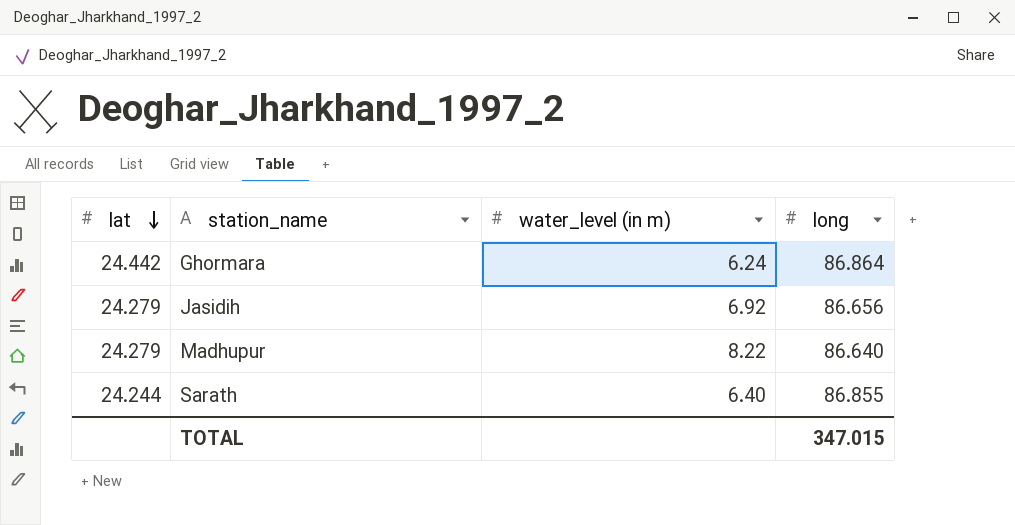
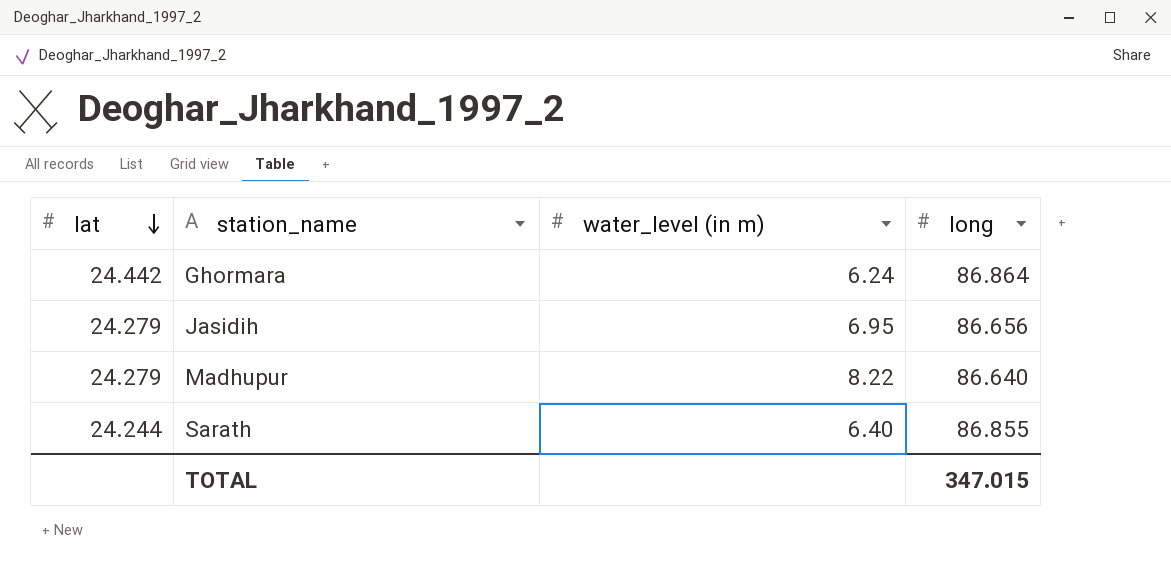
Jasidih | water_level (in m): 6.92 -> 6.95

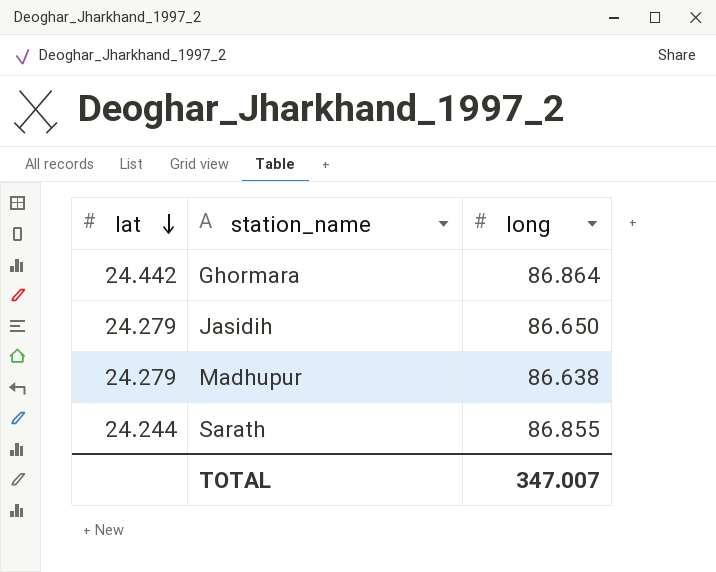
column water_level (in m) | position: 3 -> none
Jasidih | long: 86.656 -> 86.650
Madhupur | long: 86.640 -> 86.638
TOTAL | long: 347.015 -> 347.007

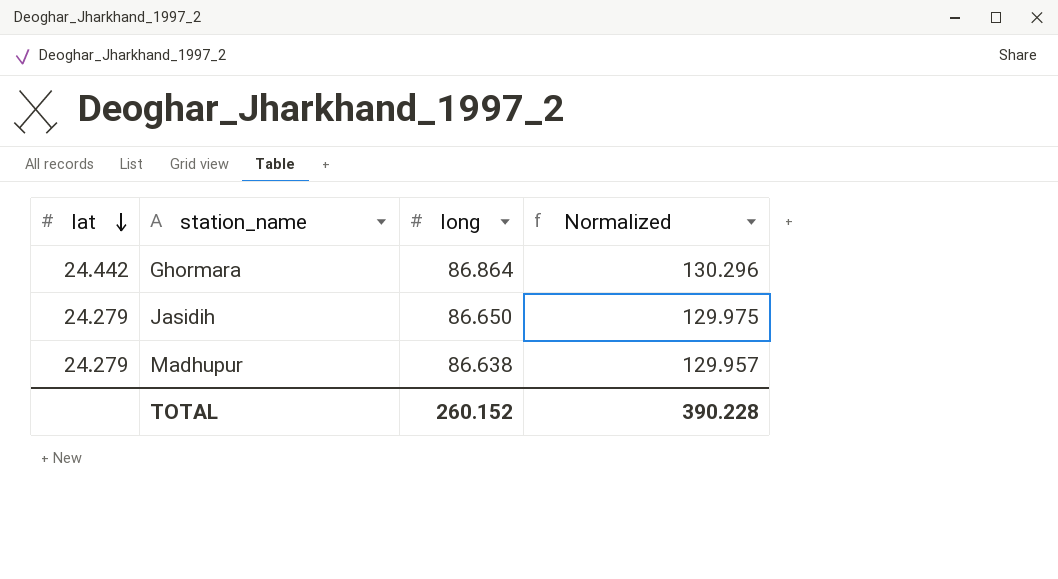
column Normalized | formula: none -> [long] * 1.5
row Sarath: 24.244 | 86.855 -> none
TOTAL | long: 347.007 -> 260.152

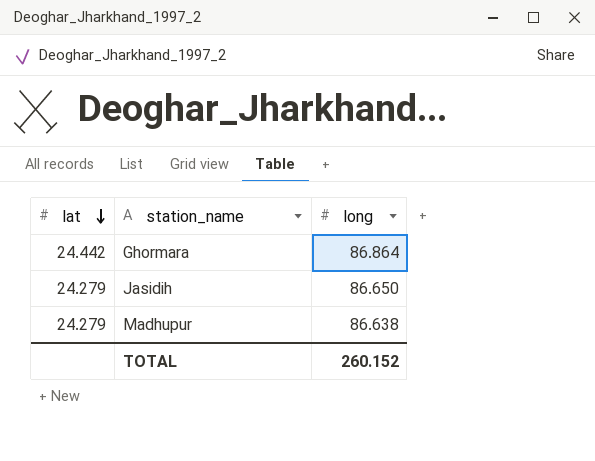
column Normalized | formula: [long] * 1.5 -> none

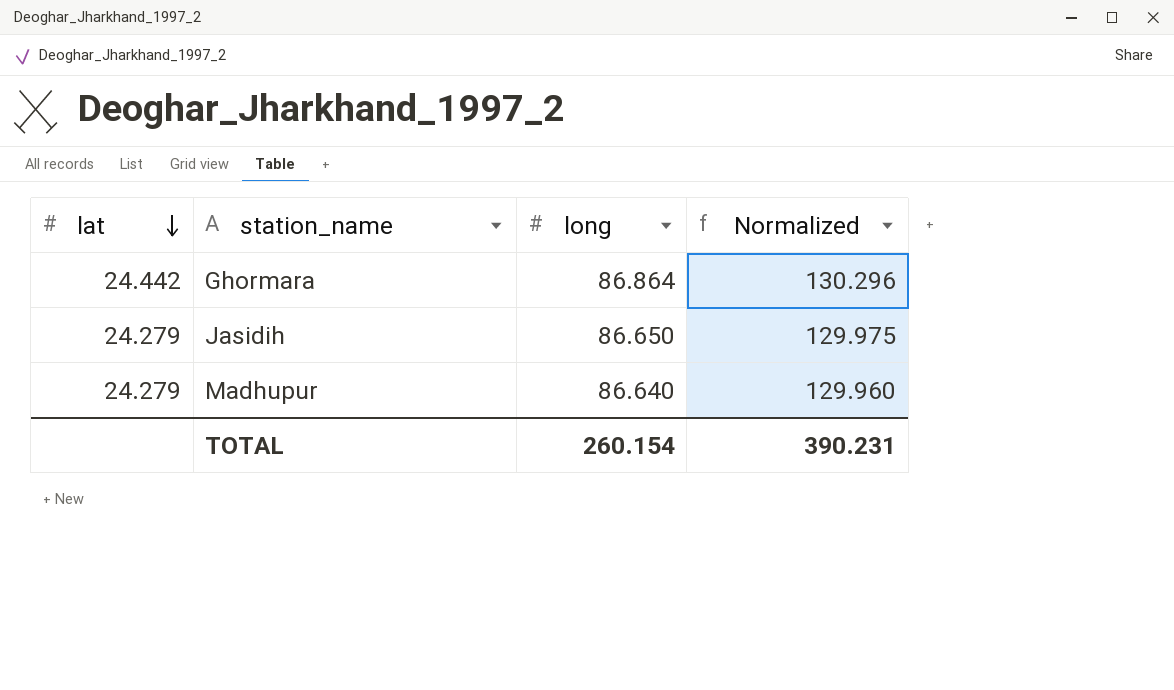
column Normalized | formula: none -> [long] * 1.5
Madhupur | long: 86.638 -> 86.640
TOTAL | long: 260.152 -> 260.154

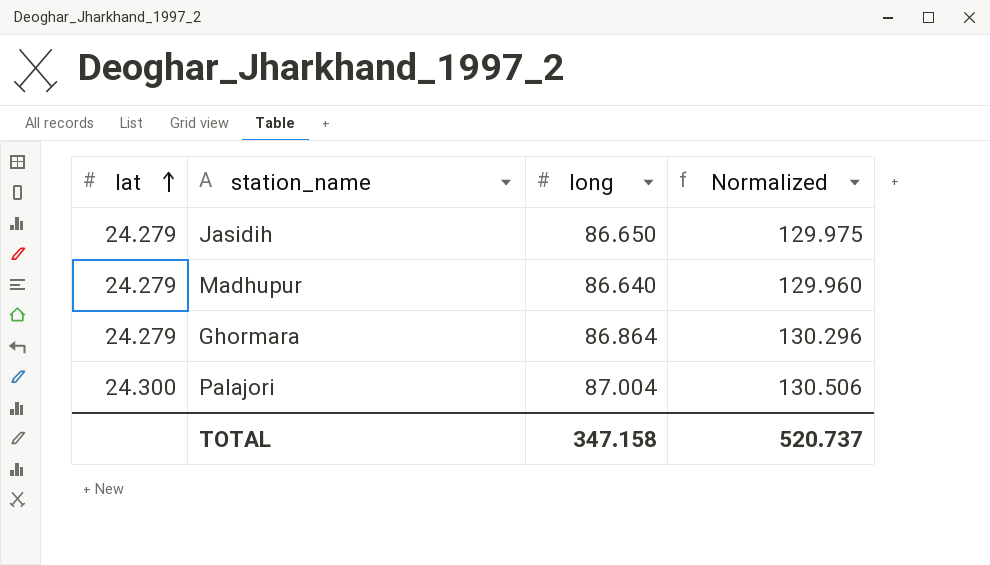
row order: lat descending -> lat ascending
Ghormara | lat: 24.442 -> 24.279
row Palajori: none -> 24.300 | 87.004 | 130.506
TOTAL | long: 260.154 -> 347.158
TOTAL | Normalized: 390.231 -> 520.737

